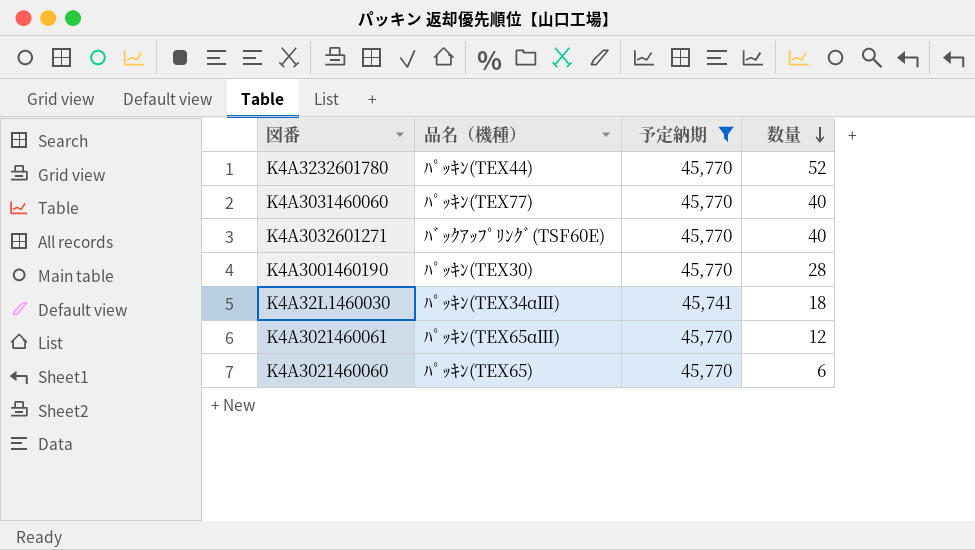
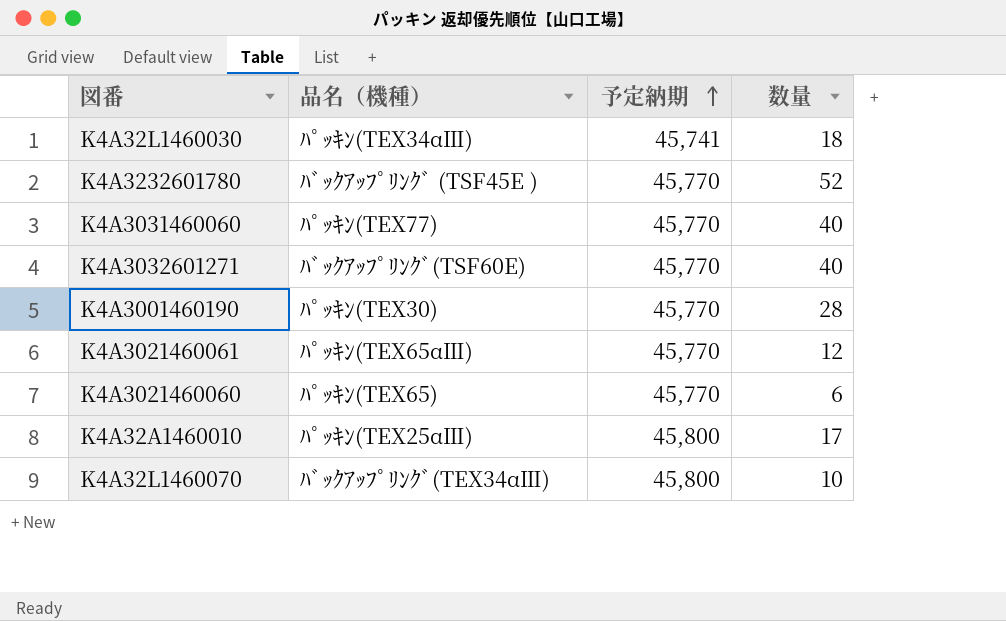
filter: 予定納期 != 45,800 -> none
row order: 数量 descending -> 予定納期 ascending
K4A3232601780 | 品名（機種）: ﾊﾟｯｷﾝ(TEX44) -> ﾊﾞｯｸｱｯﾌﾟﾘﾝｸﾞ (TSF45E )

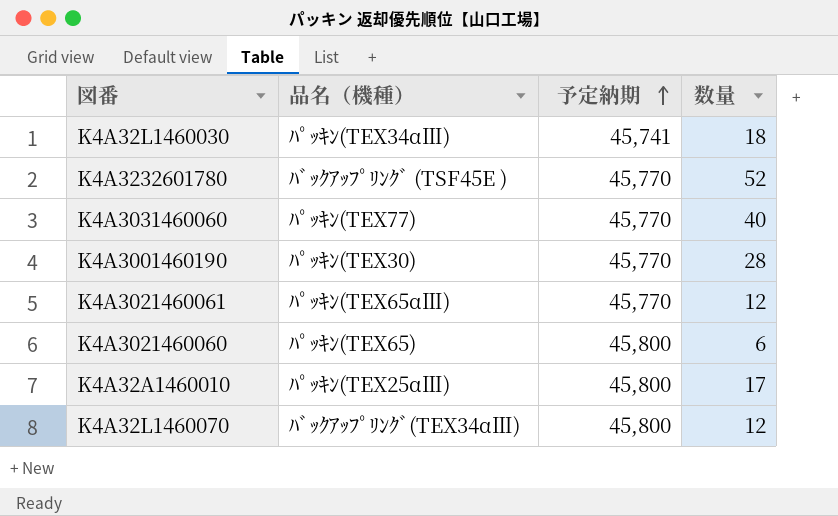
row K4A3032601271: ﾊﾞｯｸｱｯﾌﾟﾘﾝｸﾞ(TSF60E) | 45,770 | 40 -> none
K4A3021460060 | 予定納期: 45,770 -> 45,800
K4A32L1460070 | 数量: 10 -> 12

